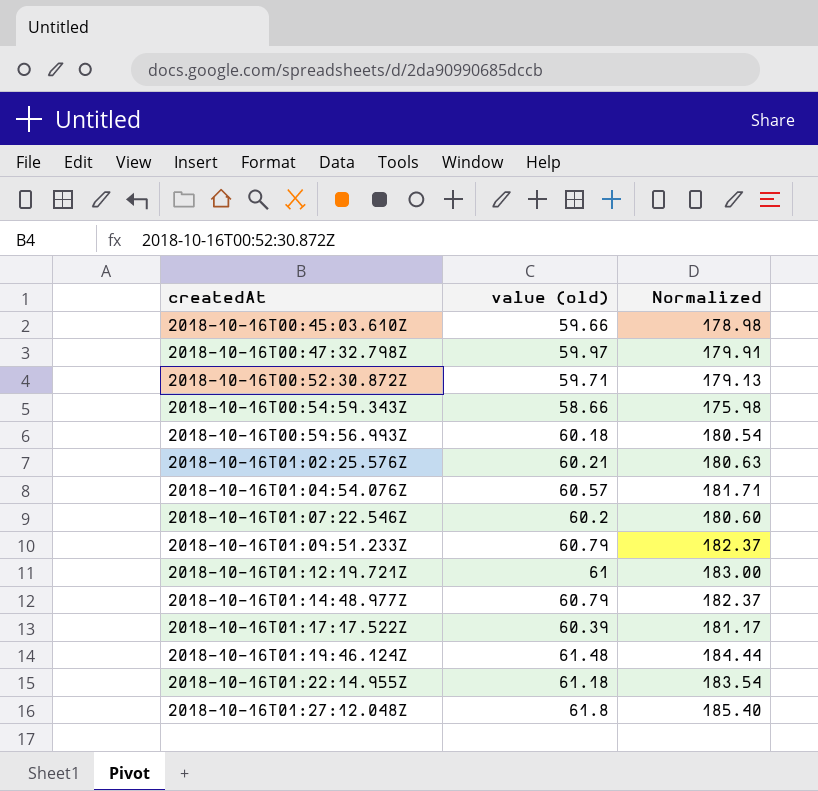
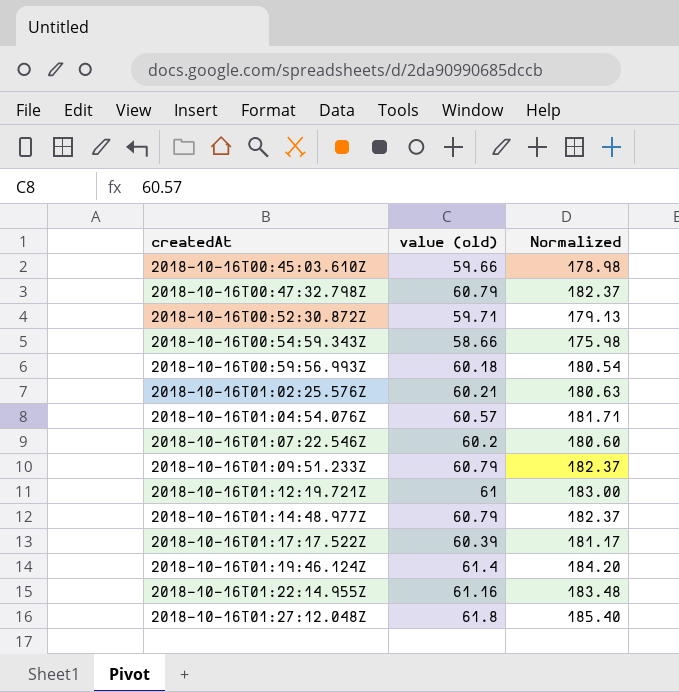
2018-10-16T00:47:32.798Z | value (old): 59.97 -> 60.79
2018-10-16T00:47:32.798Z | Normalized: 179.91 -> 182.37
2018-10-16T01:19:46.124Z | value (old): 61.48 -> 61.4
2018-10-16T01:19:46.124Z | Normalized: 184.44 -> 184.20
2018-10-16T01:22:14.955Z | value (old): 61.18 -> 61.16
2018-10-16T01:22:14.955Z | Normalized: 183.54 -> 183.48

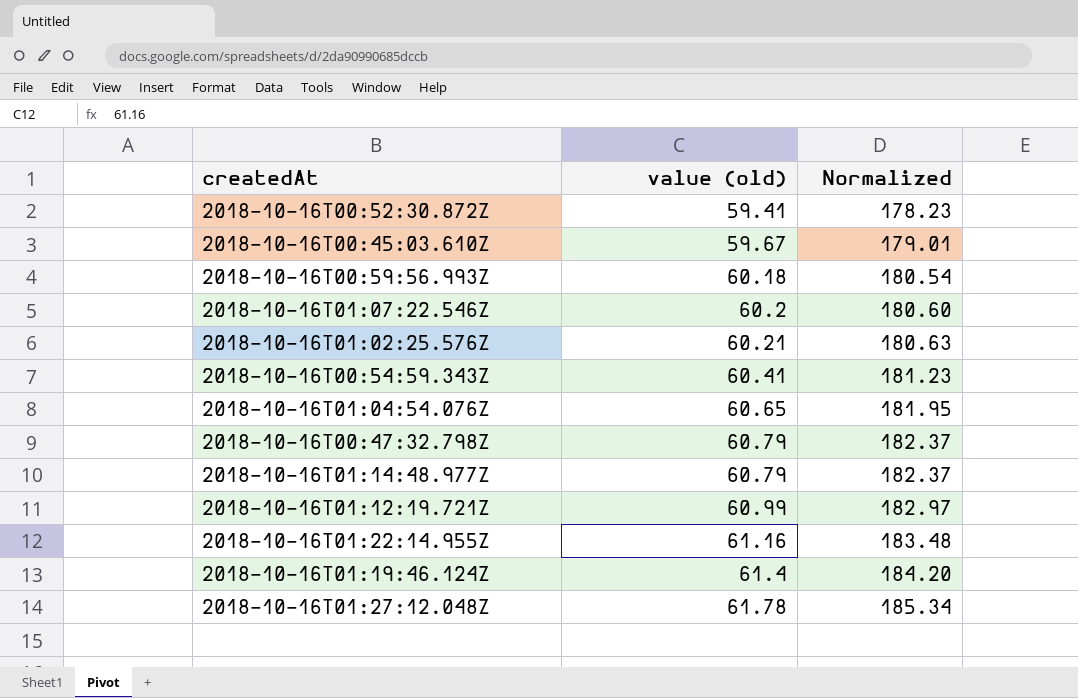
row order: createdAt ascending -> value (old) ascending
row 2018-10-16T01:09:51.233Z: 60.79 | 182.37 -> none
row 2018-10-16T01:17:17.522Z: 60.39 | 181.17 -> none
2018-10-16T00:52:30.872Z | value (old): 59.71 -> 59.41
2018-10-16T00:52:30.872Z | Normalized: 179.13 -> 178.23
2018-10-16T00:45:03.610Z | value (old): 59.66 -> 59.67
2018-10-16T00:45:03.610Z | Normalized: 178.98 -> 179.01
2018-10-16T00:54:59.343Z | value (old): 58.66 -> 60.41
2018-10-16T00:54:59.343Z | Normalized: 175.98 -> 181.23
2018-10-16T01:04:54.076Z | value (old): 60.57 -> 60.65
2018-10-16T01:04:54.076Z | Normalized: 181.71 -> 181.95
2018-10-16T01:12:19.721Z | value (old): 61 -> 60.99
2018-10-16T01:12:19.721Z | Normalized: 183.00 -> 182.97
2018-10-16T01:27:12.048Z | value (old): 61.8 -> 61.78
2018-10-16T01:27:12.048Z | Normalized: 185.40 -> 185.34

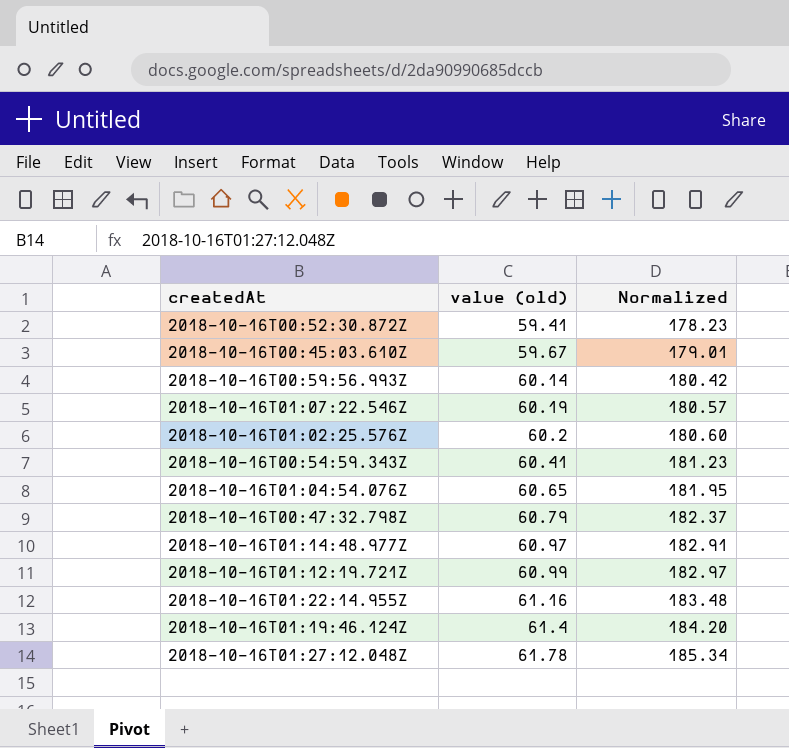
2018-10-16T00:59:56.993Z | value (old): 60.18 -> 60.14
2018-10-16T00:59:56.993Z | Normalized: 180.54 -> 180.42
2018-10-16T01:07:22.546Z | value (old): 60.2 -> 60.19
2018-10-16T01:07:22.546Z | Normalized: 180.60 -> 180.57
2018-10-16T01:02:25.576Z | value (old): 60.21 -> 60.2
2018-10-16T01:02:25.576Z | Normalized: 180.63 -> 180.60
2018-10-16T01:14:48.977Z | value (old): 60.79 -> 60.97
2018-10-16T01:14:48.977Z | Normalized: 182.37 -> 182.91

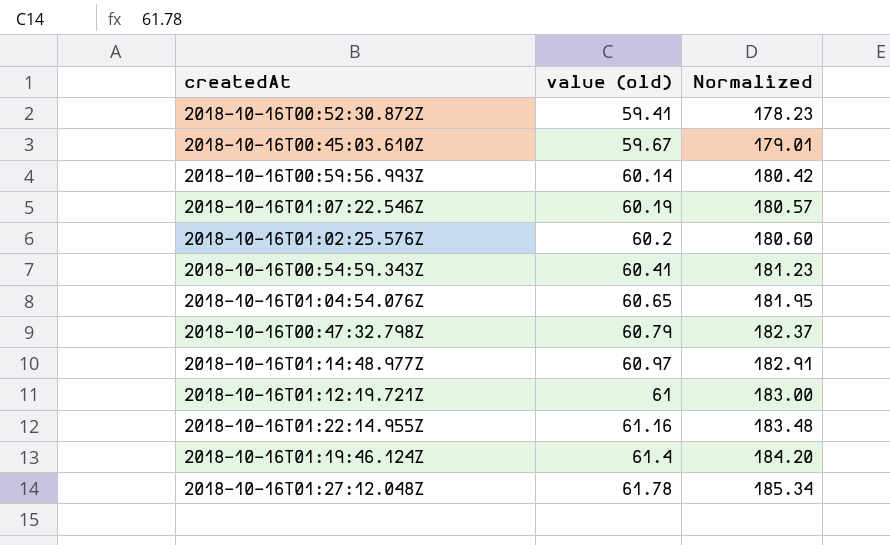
2018-10-16T01:12:19.721Z | value (old): 60.99 -> 61
2018-10-16T01:12:19.721Z | Normalized: 182.97 -> 183.00

